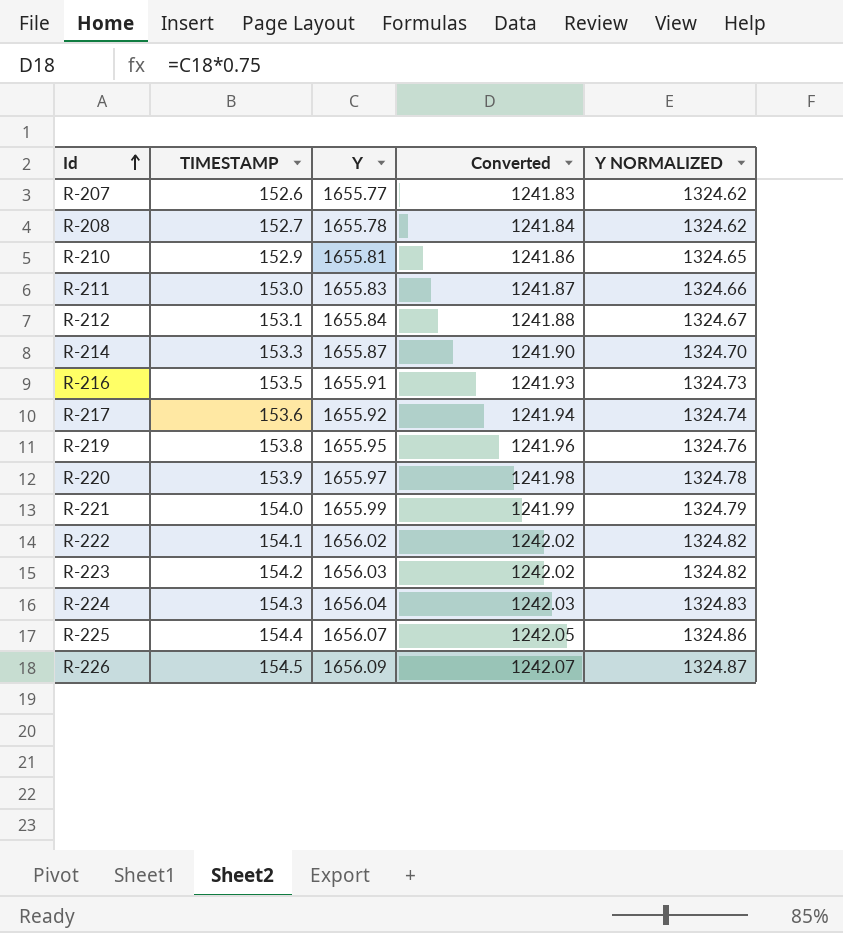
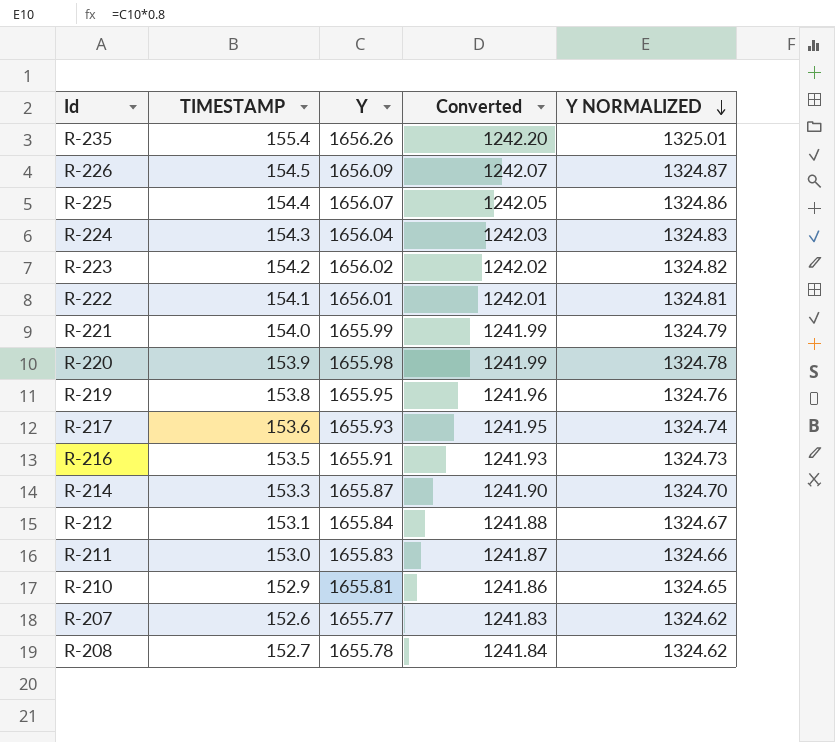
row order: Id ascending -> Y NORMALIZED descending
row R-235: none -> 155.4 | 1656.26 | 1242.20 | 1325.01
R-223 | Y: 1656.03 -> 1656.02
R-222 | Y: 1656.02 -> 1656.01
R-222 | Converted: 1242.02 -> 1242.01
R-222 | Y NORMALIZED: 1324.82 -> 1324.81
R-220 | Y: 1655.97 -> 1655.98
R-220 | Converted: 1241.98 -> 1241.99
R-217 | Y: 1655.92 -> 1655.93
R-217 | Converted: 1241.94 -> 1241.95

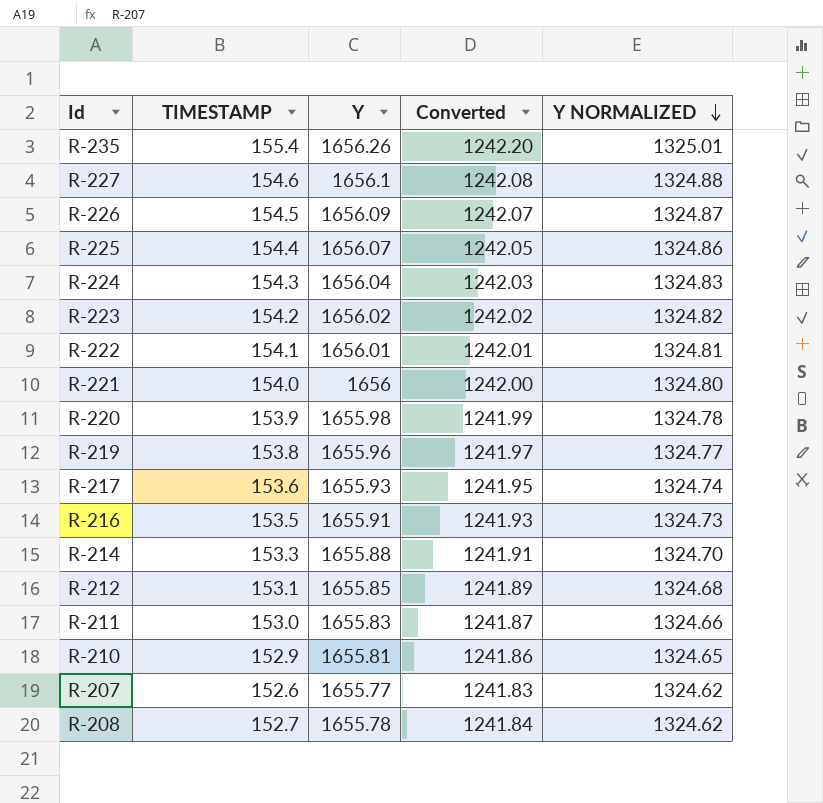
row R-227: none -> 154.6 | 1656.1 | 1242.08 | 1324.88
R-221 | Y: 1655.99 -> 1656
R-221 | Converted: 1241.99 -> 1242.00
R-221 | Y NORMALIZED: 1324.79 -> 1324.80
R-219 | Y: 1655.95 -> 1655.96
R-219 | Converted: 1241.96 -> 1241.97
R-219 | Y NORMALIZED: 1324.76 -> 1324.77
R-214 | Y: 1655.87 -> 1655.88
R-214 | Converted: 1241.90 -> 1241.91
R-212 | Y: 1655.84 -> 1655.85
R-212 | Converted: 1241.88 -> 1241.89
R-212 | Y NORMALIZED: 1324.67 -> 1324.68

